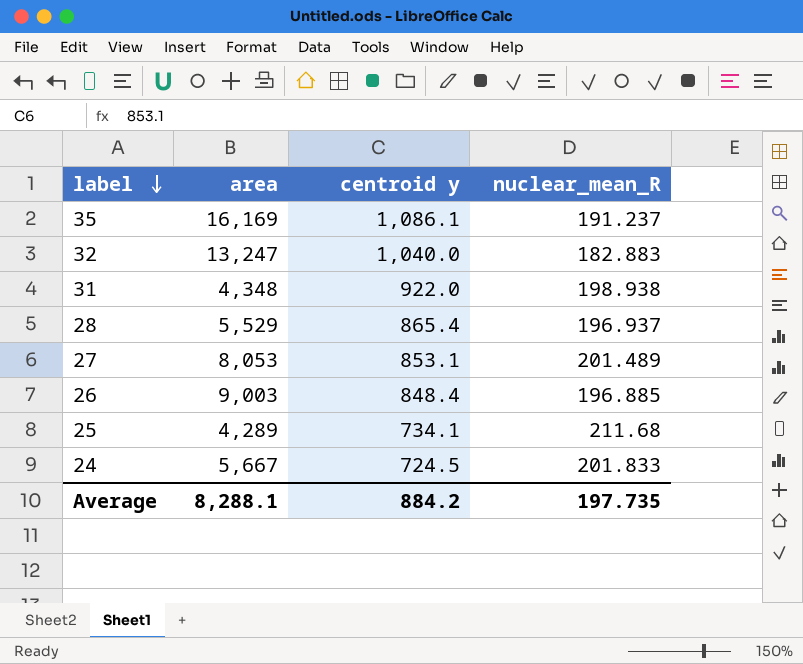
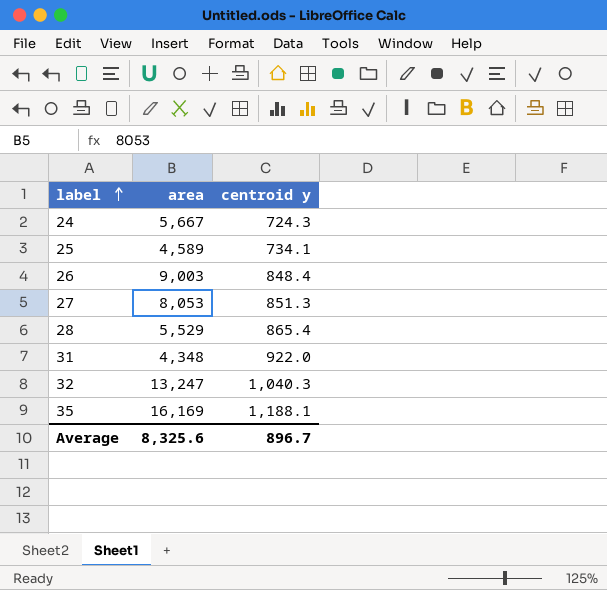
row order: label descending -> label ascending
column nuclear_mean_R | position: 4 -> none
24 | centroid y: 724.5 -> 724.3
25 | area: 4,289 -> 4,589
27 | centroid y: 853.1 -> 851.3
32 | centroid y: 1,040.0 -> 1,040.3
35 | centroid y: 1,086.1 -> 1,188.1
Average | area: 8,288.1 -> 8,325.6
Average | centroid y: 884.2 -> 896.7

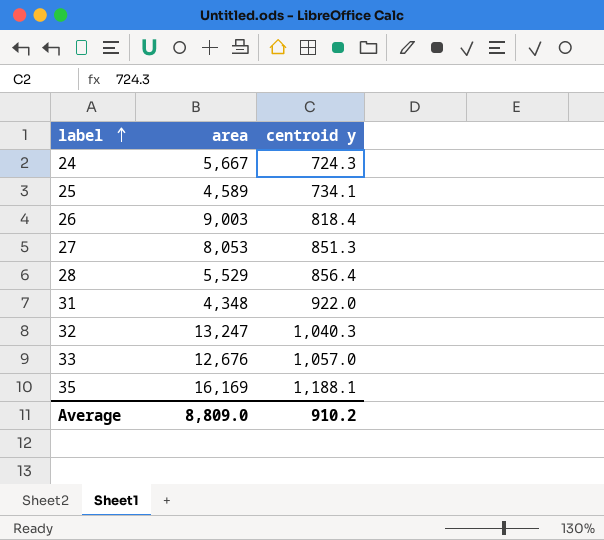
26 | centroid y: 848.4 -> 818.4
28 | centroid y: 865.4 -> 856.4
row 33: none -> 12,676 | 1,057.0
Average | area: 8,325.6 -> 8,809.0
Average | centroid y: 896.7 -> 910.2

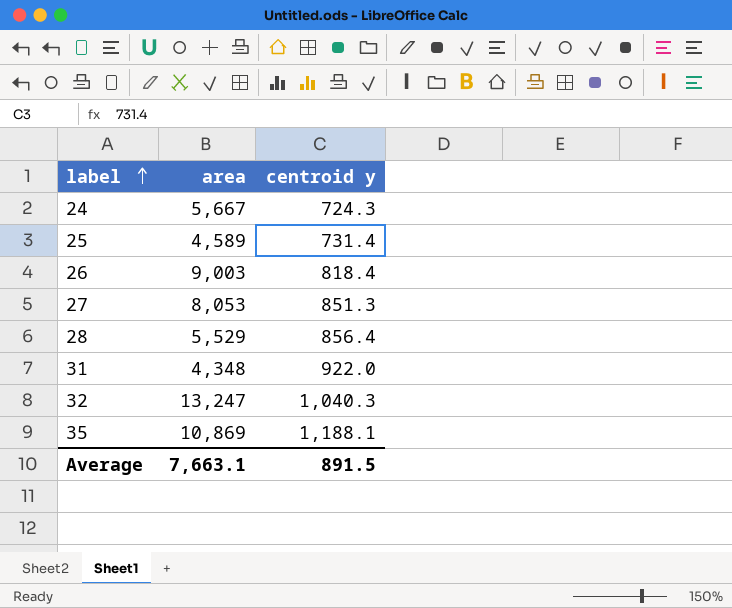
row 33: 12,676 | 1,057.0 -> none
25 | centroid y: 734.1 -> 731.4
35 | area: 16,169 -> 10,869
Average | area: 8,809.0 -> 7,663.1
Average | centroid y: 910.2 -> 891.5

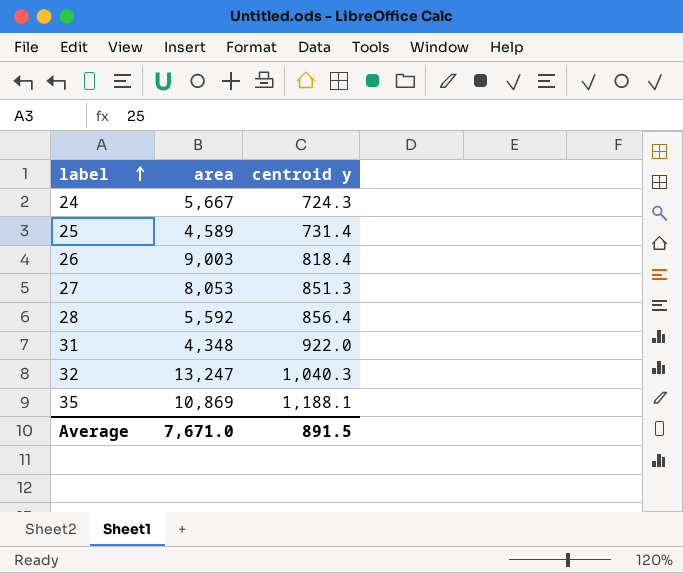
28 | area: 5,529 -> 5,592
Average | area: 7,663.1 -> 7,671.0

